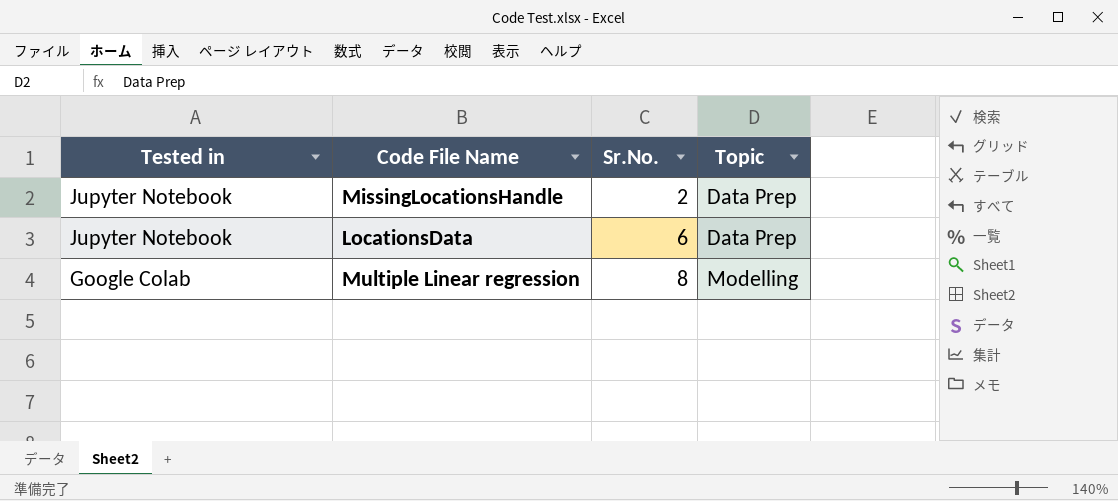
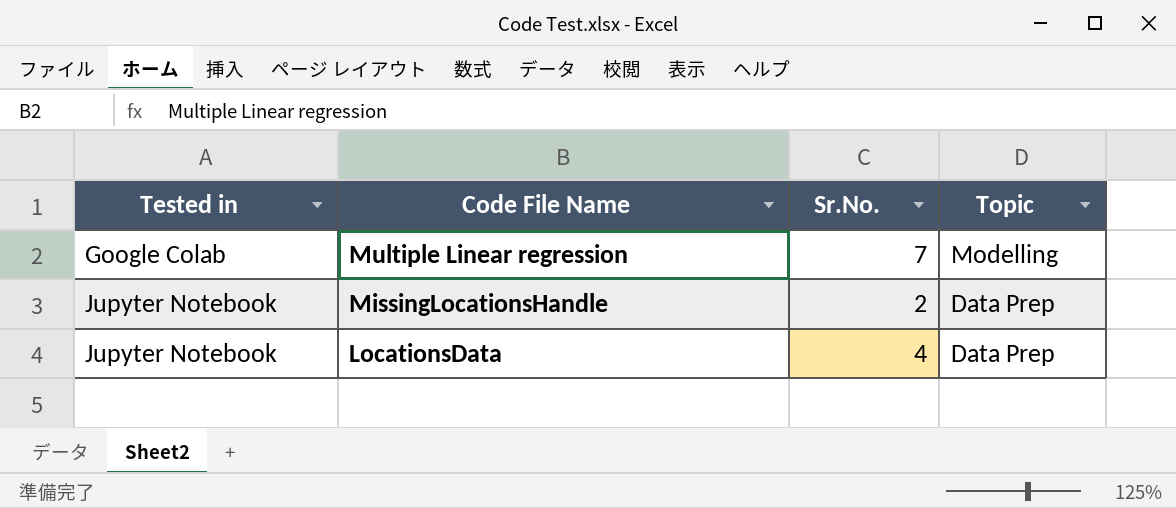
row order: Tested in descending -> Tested in ascending
Multiple Linear regression | Sr.No.: 8 -> 7
LocationsData | Sr.No.: 6 -> 4

